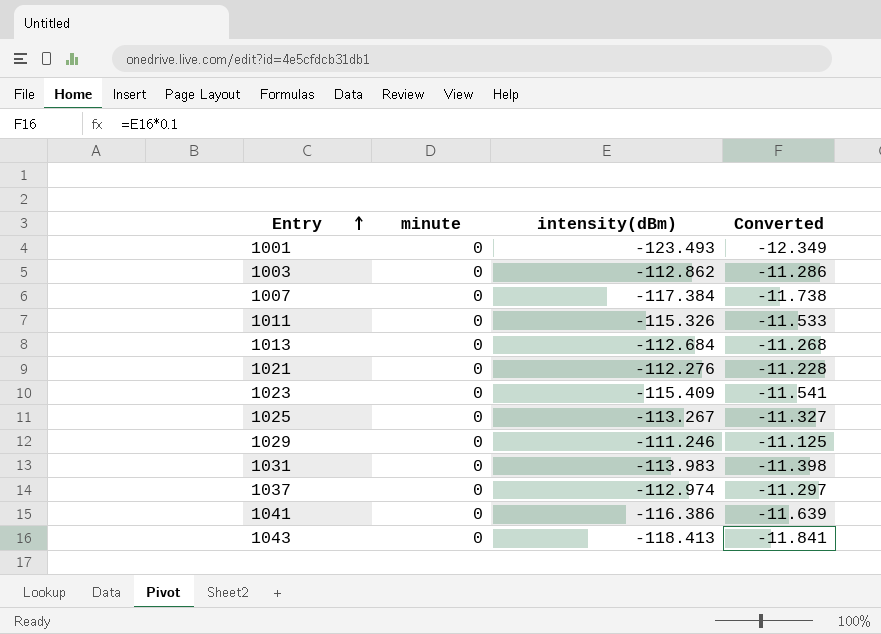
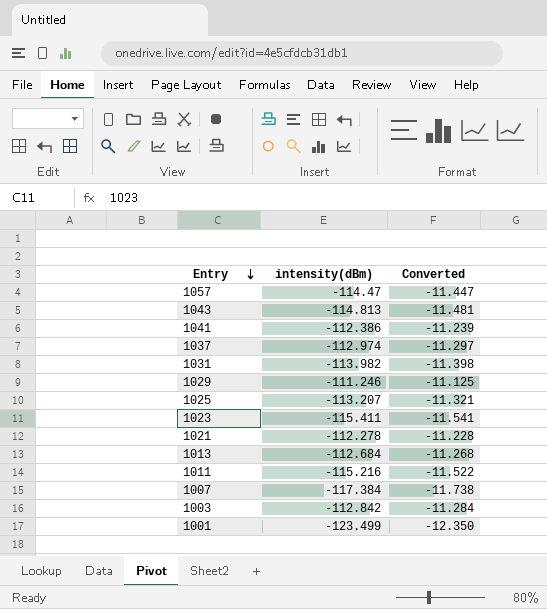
row order: Entry ascending -> Entry descending
column minute | position: 2 -> none
row 1057: none -> -114.47 | -11.447
1043 | intensity(dBm): -118.413 -> -114.813
1043 | Converted: -11.841 -> -11.481
1041 | intensity(dBm): -116.386 -> -112.386
1041 | Converted: -11.639 -> -11.239
1031 | intensity(dBm): -113.983 -> -113.982
1025 | intensity(dBm): -113.267 -> -113.207
1025 | Converted: -11.327 -> -11.321
1023 | intensity(dBm): -115.409 -> -115.411
1021 | intensity(dBm): -112.276 -> -112.278
1011 | intensity(dBm): -115.326 -> -115.216
1011 | Converted: -11.533 -> -11.522
1003 | intensity(dBm): -112.862 -> -112.842
1003 | Converted: -11.286 -> -11.284
1001 | intensity(dBm): -123.493 -> -123.499
1001 | Converted: -12.349 -> -12.350

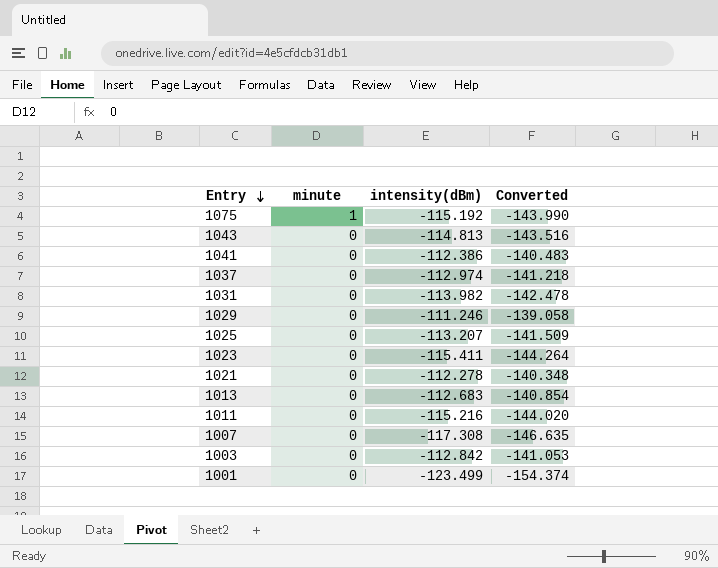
column minute | position: none -> 2
column Converted | formula: [intensity(dBm)] * 0.1 -> [intensity(dBm)] * 1.25
row 1057: -114.47 | -11.447 -> none
row 1075: none -> 1 | -115.192 | -143.990
1013 | intensity(dBm): -112.684 -> -112.683
1007 | intensity(dBm): -117.384 -> -117.308

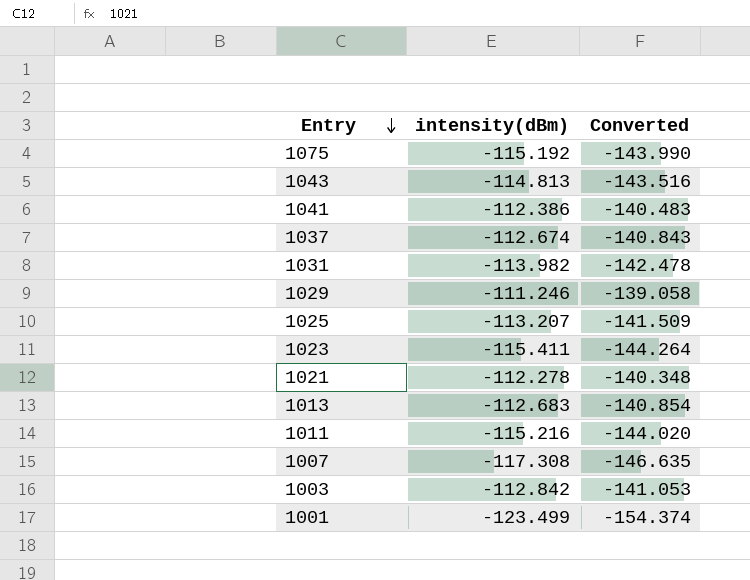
column minute | position: 2 -> none
1037 | intensity(dBm): -112.974 -> -112.674
1037 | Converted: -141.218 -> -140.843

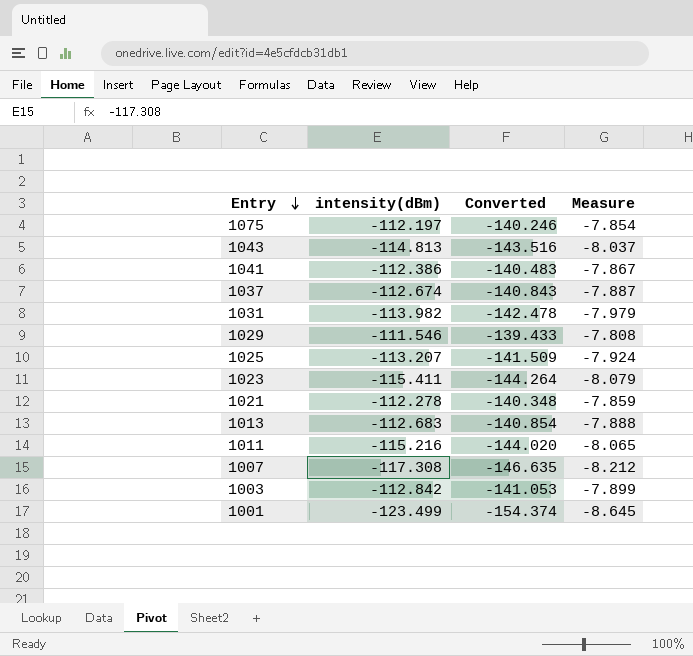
column Measure | formula: none -> [intensity(dBm)] * 0.07
1075 | intensity(dBm): -115.192 -> -112.197
1075 | Converted: -143.990 -> -140.246
1029 | intensity(dBm): -111.246 -> -111.546
1029 | Converted: -139.058 -> -139.433

